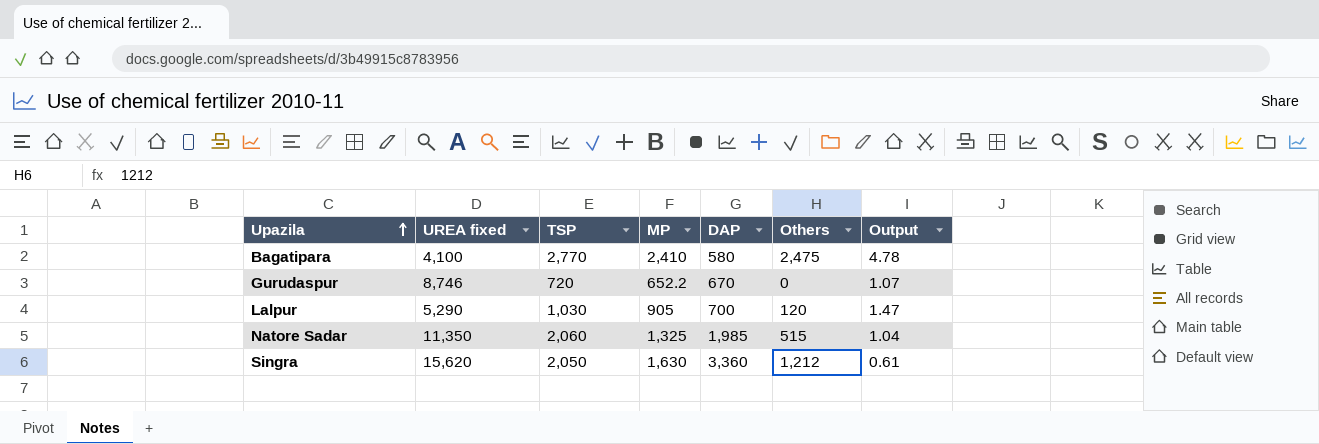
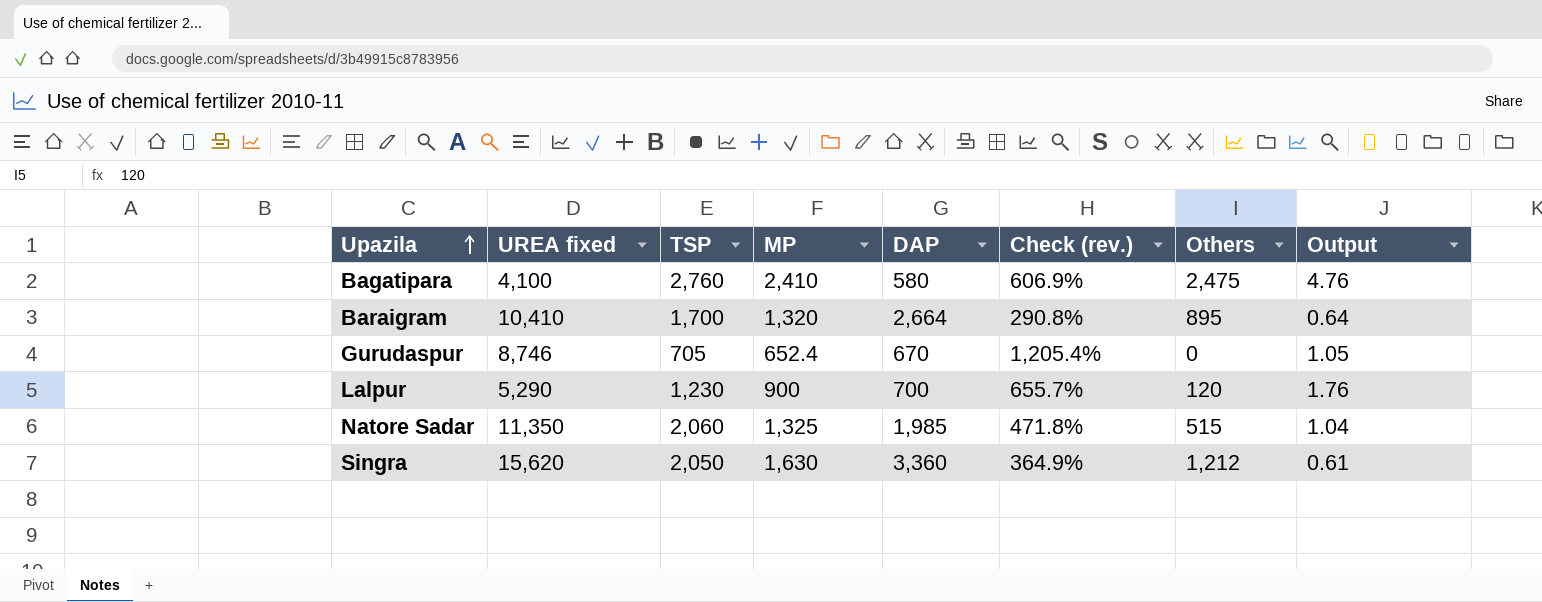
column Check (rev.) | formula: none -> ([UREA fixed] - [DAP]) / [DAP]
Bagatipara | TSP: 2,770 -> 2,760
Bagatipara | Output: 4.78 -> 4.76
row Baraigram: none -> 10,410 | 1,700 | 1,320 | 2,664 | 290.8% | 895 | 0.64
Gurudaspur | TSP: 720 -> 705
Gurudaspur | MP: 652.2 -> 652.4
Gurudaspur | Output: 1.07 -> 1.05
Lalpur | TSP: 1,030 -> 1,230
Lalpur | MP: 905 -> 900
Lalpur | Output: 1.47 -> 1.76

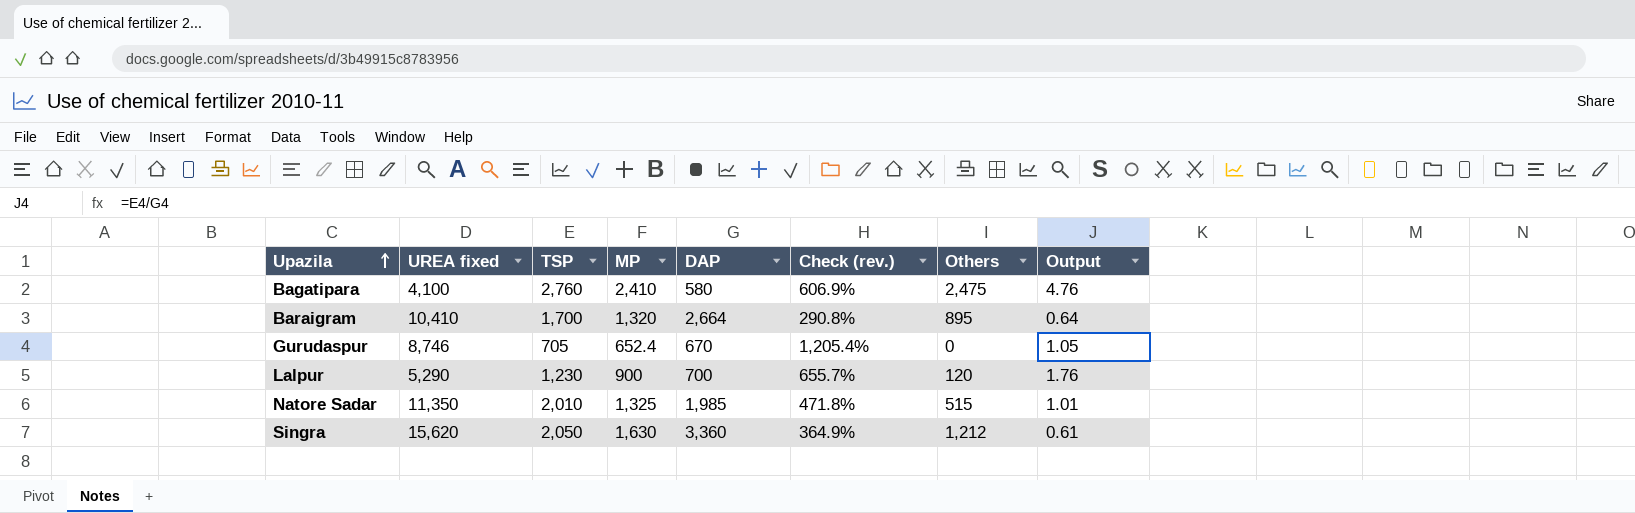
Natore Sadar | TSP: 2,060 -> 2,010
Natore Sadar | Output: 1.04 -> 1.01

